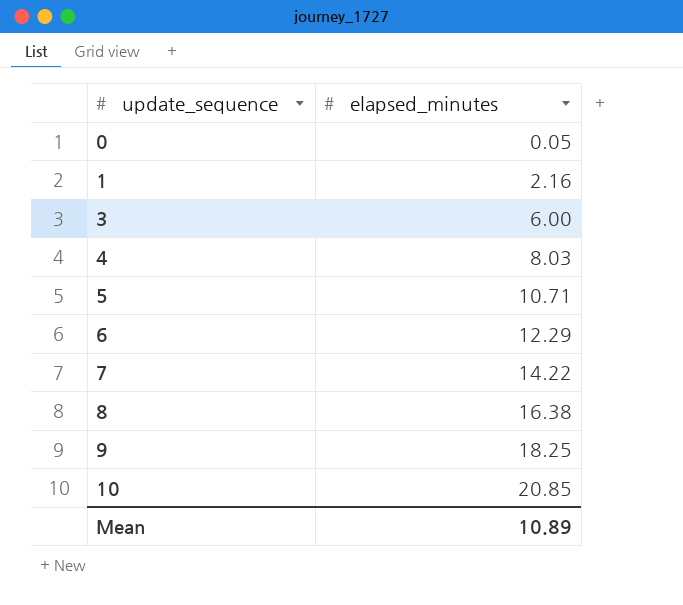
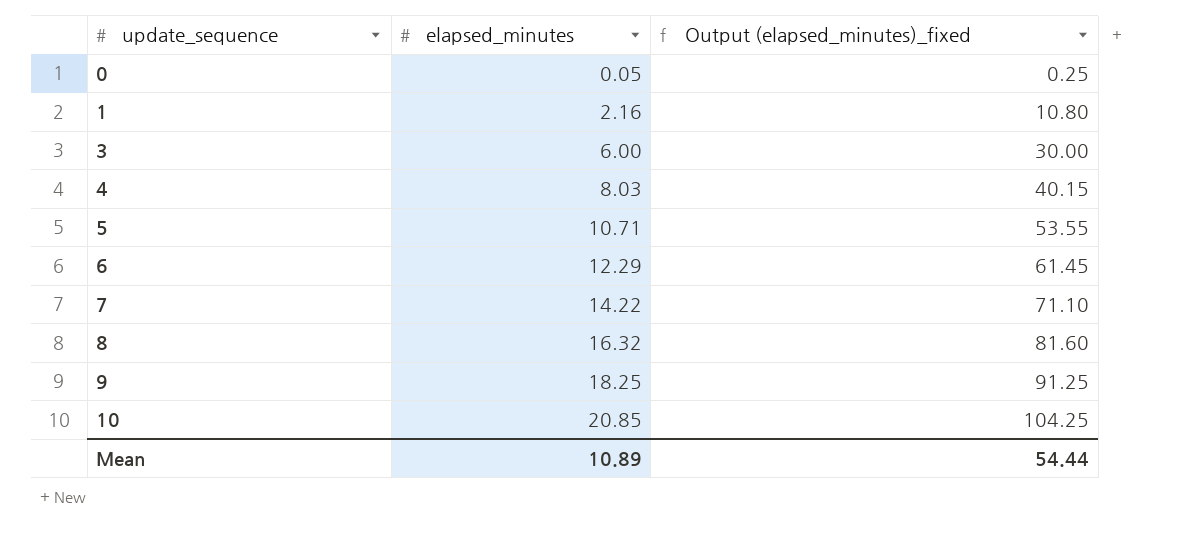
column Output (elapsed_minutes)_fixed | formula: none -> [elapsed_minutes] * 5
8 | elapsed_minutes: 16.38 -> 16.32

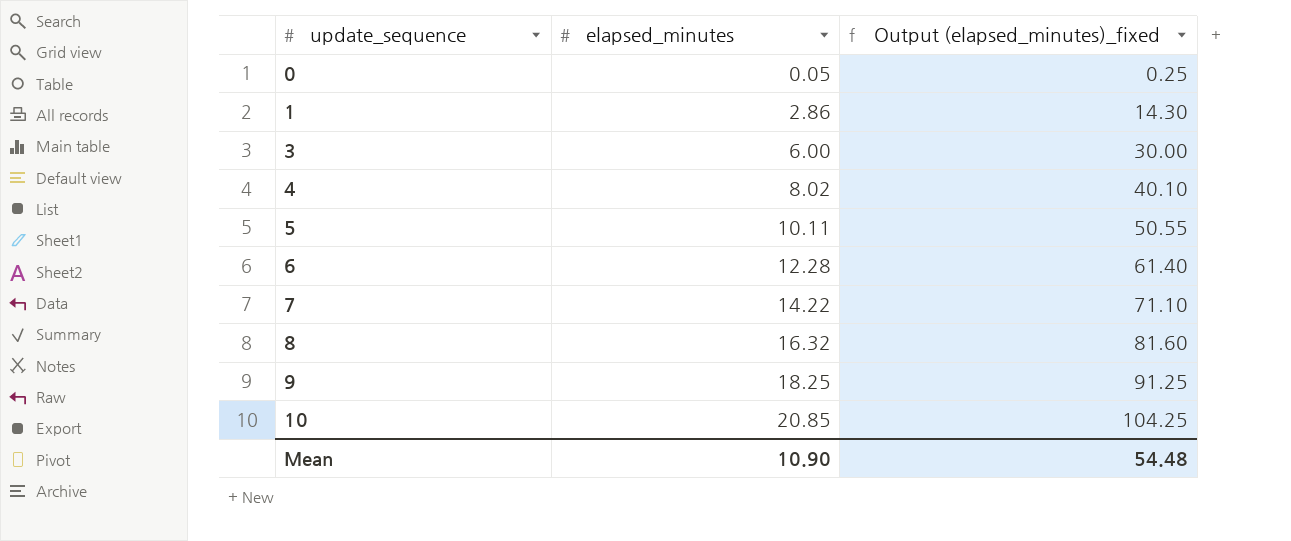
1 | elapsed_minutes: 2.16 -> 2.86
1 | Output (elapsed_minutes)_fixed: 10.80 -> 14.30
4 | elapsed_minutes: 8.03 -> 8.02
4 | Output (elapsed_minutes)_fixed: 40.15 -> 40.10
5 | elapsed_minutes: 10.71 -> 10.11
5 | Output (elapsed_minutes)_fixed: 53.55 -> 50.55
6 | elapsed_minutes: 12.29 -> 12.28
6 | Output (elapsed_minutes)_fixed: 61.45 -> 61.40
Mean | elapsed_minutes: 10.89 -> 10.90
Mean | Output (elapsed_minutes)_fixed: 54.44 -> 54.48

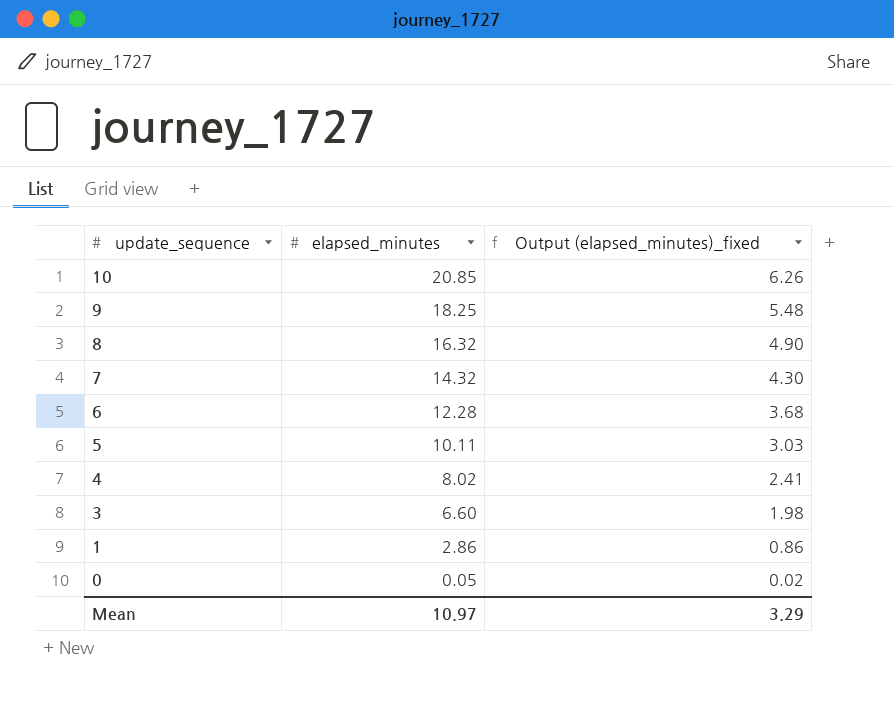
row order: update_sequence ascending -> update_sequence descending
column Output (elapsed_minutes)_fixed | formula: [elapsed_minutes] * 5 -> [elapsed_minutes] * 0.3
7 | elapsed_minutes: 14.22 -> 14.32
3 | elapsed_minutes: 6.00 -> 6.60
Mean | elapsed_minutes: 10.90 -> 10.97
Mean | Output (elapsed_minutes)_fixed: 54.48 -> 3.29

